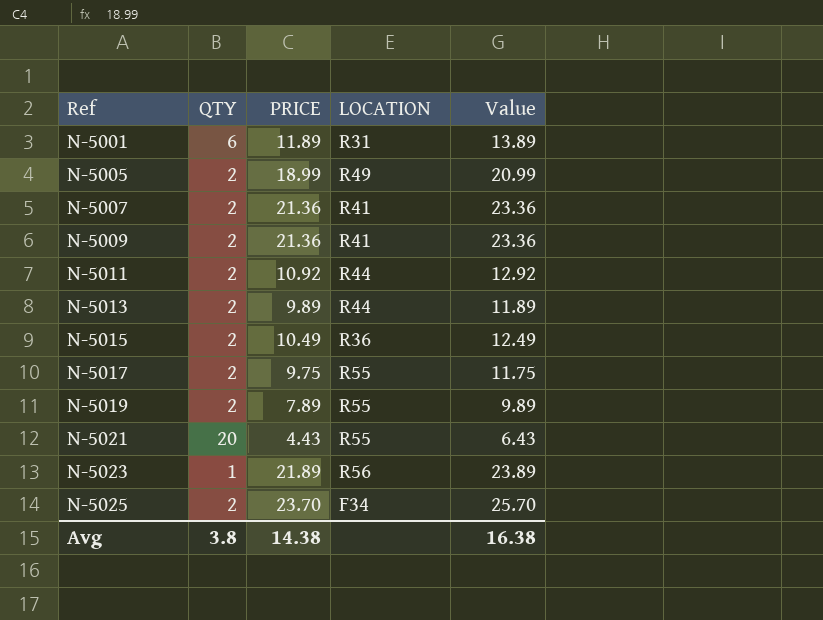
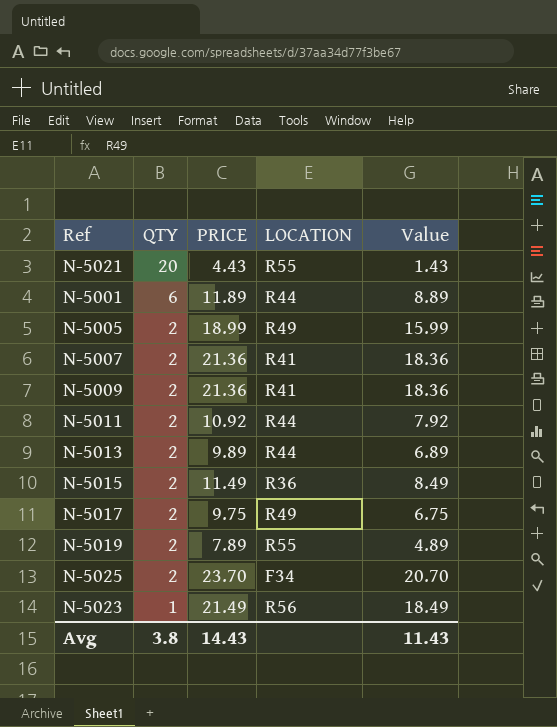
row order: Ref ascending -> QTY descending
column Value | formula: [PRICE] + 2 -> [PRICE] - 3
N-5001 | LOCATION: R31 -> R44
N-5015 | PRICE: 10.49 -> 11.49
N-5017 | LOCATION: R55 -> R49
N-5023 | PRICE: 21.89 -> 21.49
Avg | PRICE: 14.38 -> 14.43
Avg | Value: 16.38 -> 11.43

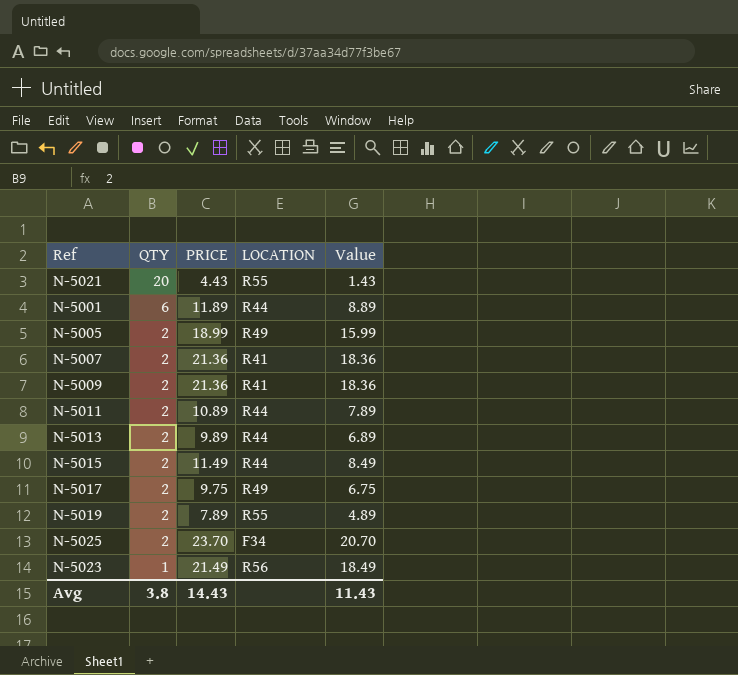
N-5011 | PRICE: 10.92 -> 10.89
N-5011 | Value: 7.92 -> 7.89
N-5015 | LOCATION: R36 -> R44

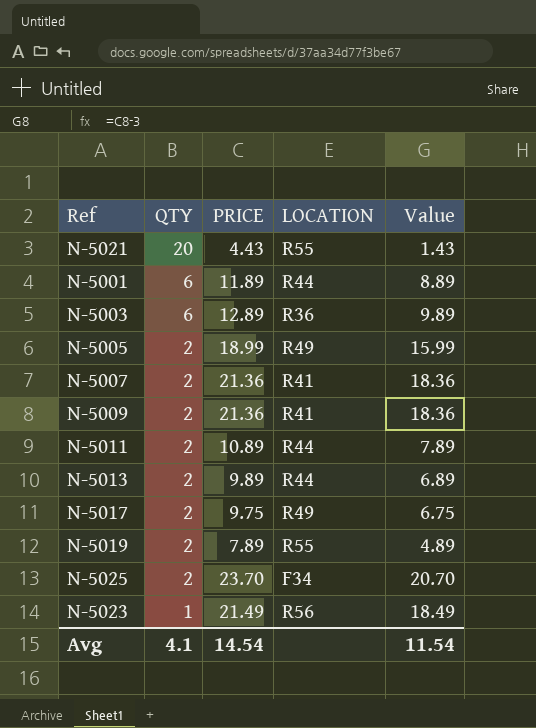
row N-5015: 2 | 11.49 | R44 | 8.49 -> none
row N-5003: none -> 6 | 12.89 | R36 | 9.89
Avg | QTY: 3.8 -> 4.1
Avg | PRICE: 14.43 -> 14.54
Avg | Value: 11.43 -> 11.54

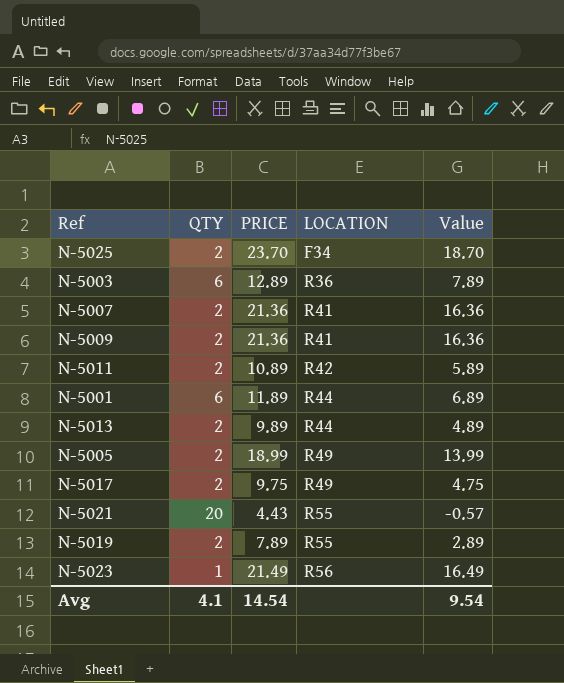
row order: QTY descending -> LOCATION ascending
column Value | formula: [PRICE] - 3 -> [PRICE] - 5
N-5011 | LOCATION: R44 -> R42
Avg | Value: 11.54 -> 9.54

